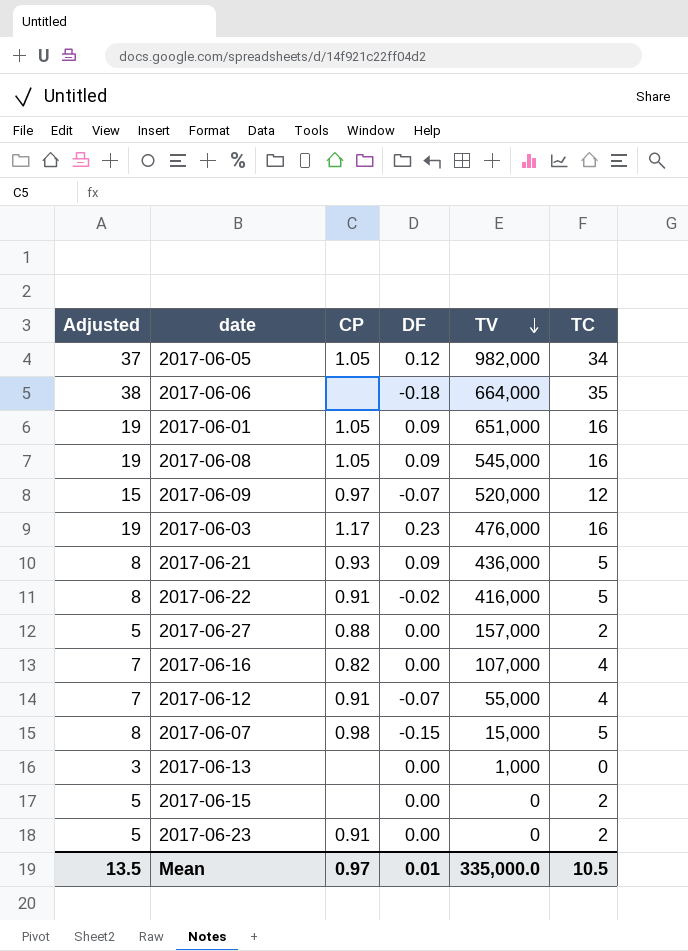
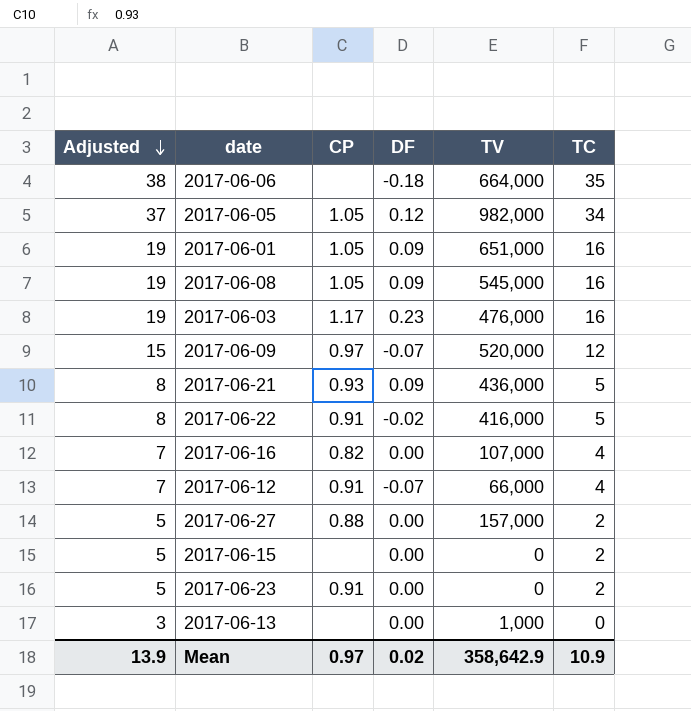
row order: TV descending -> Adjusted descending
row 2017-06-07: 8 | 0.98 | -0.15 | 15,000 | 5 -> none
2017-06-12 | TV: 55,000 -> 66,000
Mean | Adjusted: 13.5 -> 13.9
Mean | DF: 0.01 -> 0.02
Mean | TV: 335,000.0 -> 358,642.9
Mean | TC: 10.5 -> 10.9

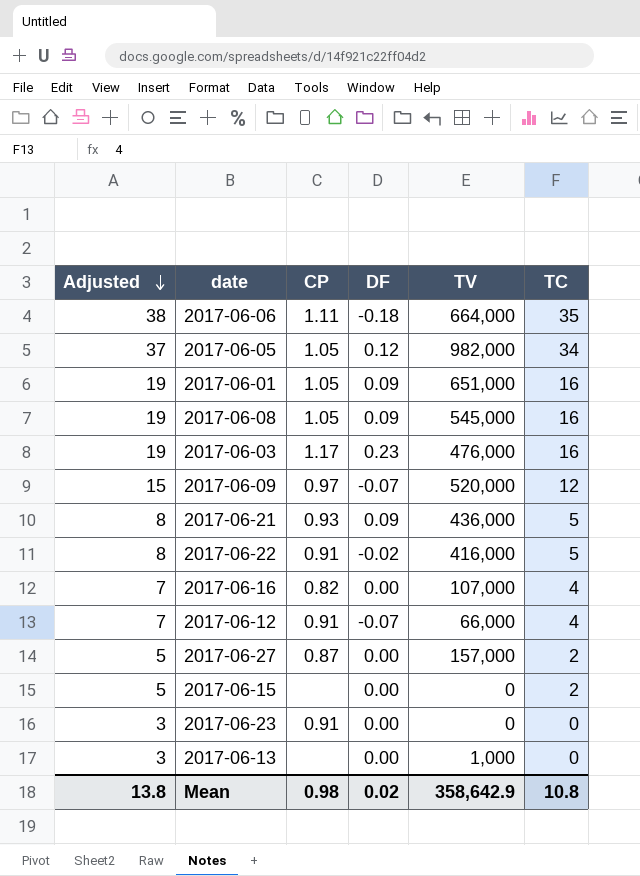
2017-06-06 | CP: none -> 1.11
2017-06-27 | CP: 0.88 -> 0.87
2017-06-23 | Adjusted: 5 -> 3
2017-06-23 | TC: 2 -> 0
Mean | Adjusted: 13.9 -> 13.8
Mean | CP: 0.97 -> 0.98
Mean | TC: 10.9 -> 10.8

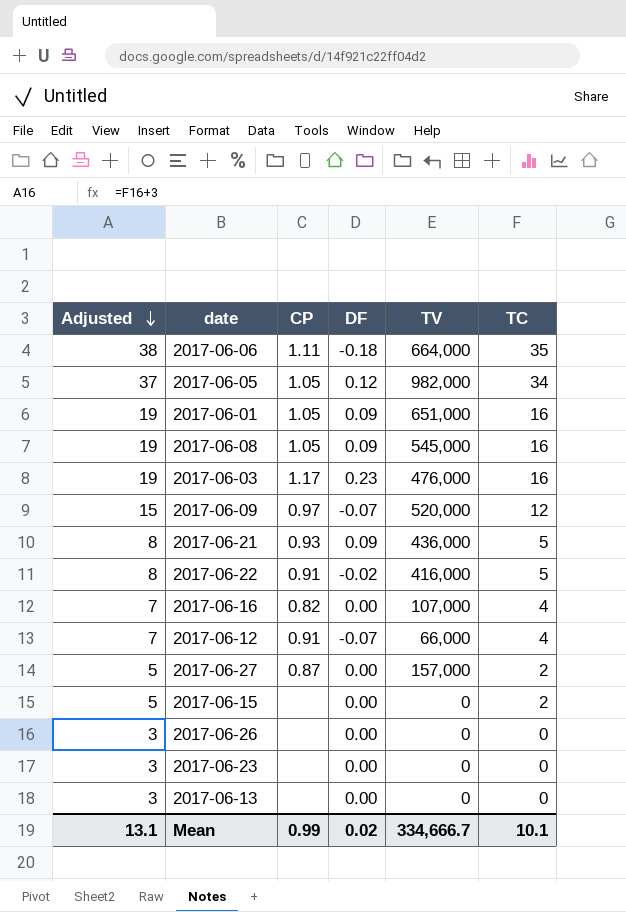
row 2017-06-26: none -> 3 | none | 0.00 | 0 | 0
2017-06-23 | CP: 0.91 -> none
2017-06-13 | TV: 1,000 -> 0
Mean | Adjusted: 13.8 -> 13.1
Mean | CP: 0.98 -> 0.99
Mean | TV: 358,642.9 -> 334,666.7
Mean | TC: 10.8 -> 10.1

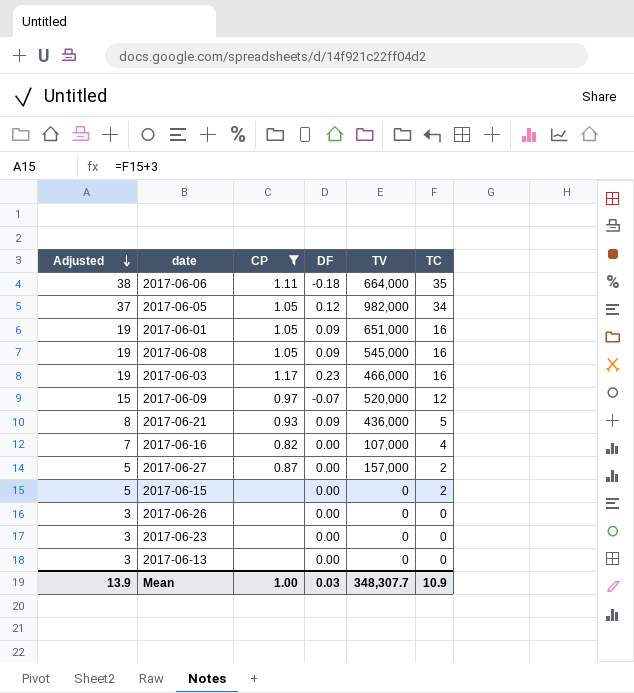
filter: none -> CP != 0.91
2017-06-03 | TV: 476,000 -> 466,000
Mean | Adjusted: 13.1 -> 13.9
Mean | CP: 0.99 -> 1.00
Mean | DF: 0.02 -> 0.03
Mean | TV: 334,666.7 -> 348,307.7
Mean | TC: 10.1 -> 10.9

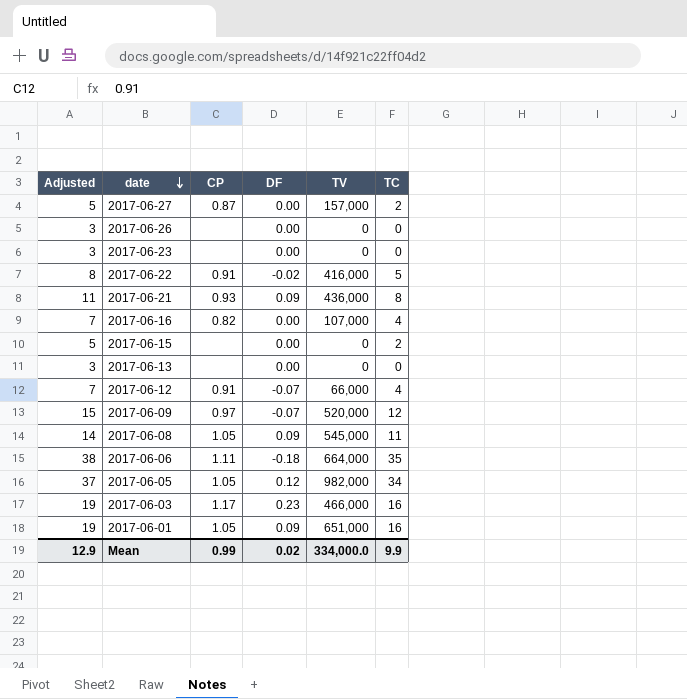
filter: CP != 0.91 -> none
row order: Adjusted descending -> date descending
2017-06-21 | Adjusted: 8 -> 11
2017-06-21 | TC: 5 -> 8
2017-06-08 | Adjusted: 19 -> 14
2017-06-08 | TC: 16 -> 11
Mean | Adjusted: 13.9 -> 12.9
Mean | CP: 1.00 -> 0.99
Mean | DF: 0.03 -> 0.02
Mean | TV: 348,307.7 -> 334,000.0
Mean | TC: 10.9 -> 9.9

